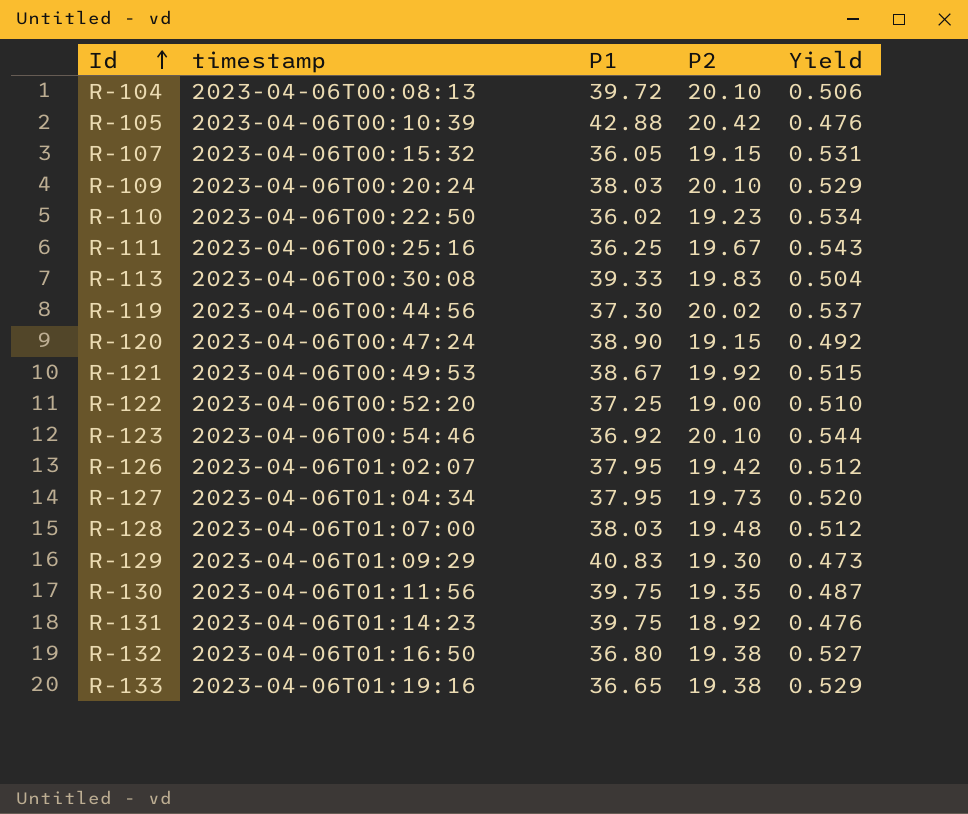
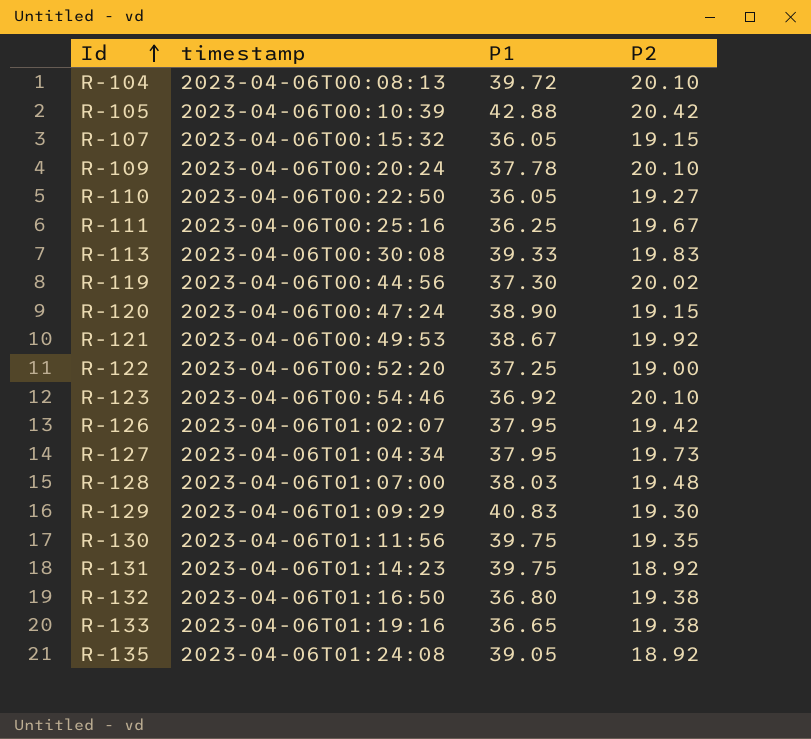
column Yield | formula: [P2] / [P1] -> none
R-109 | P1: 38.03 -> 37.78
R-110 | P1: 36.02 -> 36.05
R-110 | P2: 19.23 -> 19.27
row R-135: none -> 2023-04-06T01:24:08 | 39.05 | 18.92

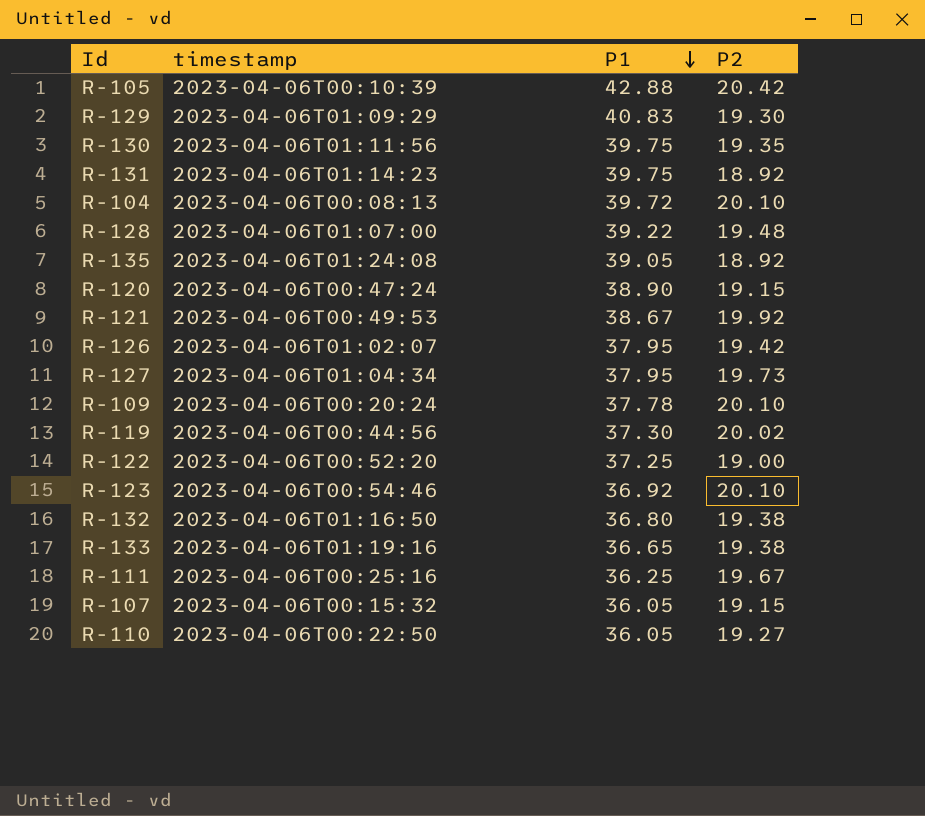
row order: Id ascending -> P1 descending
row R-113: 2023-04-06T00:30:08 | 39.33 | 19.83 -> none
R-128 | P1: 38.03 -> 39.22

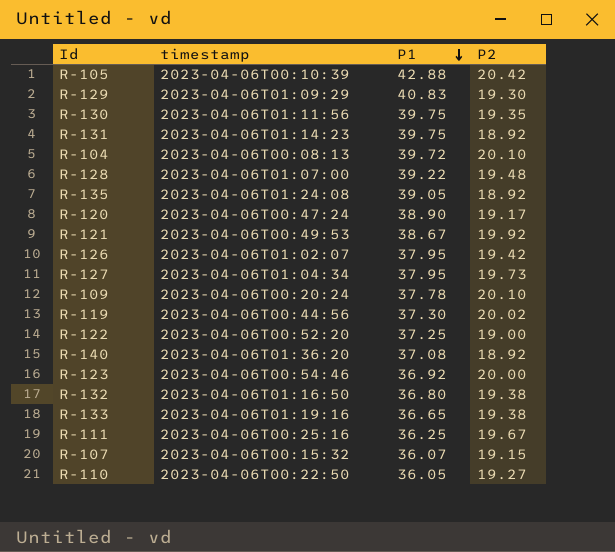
R-120 | P2: 19.15 -> 19.17
row R-140: none -> 2023-04-06T01:36:20 | 37.08 | 18.92
R-123 | P2: 20.10 -> 20.00
R-107 | P1: 36.05 -> 36.07

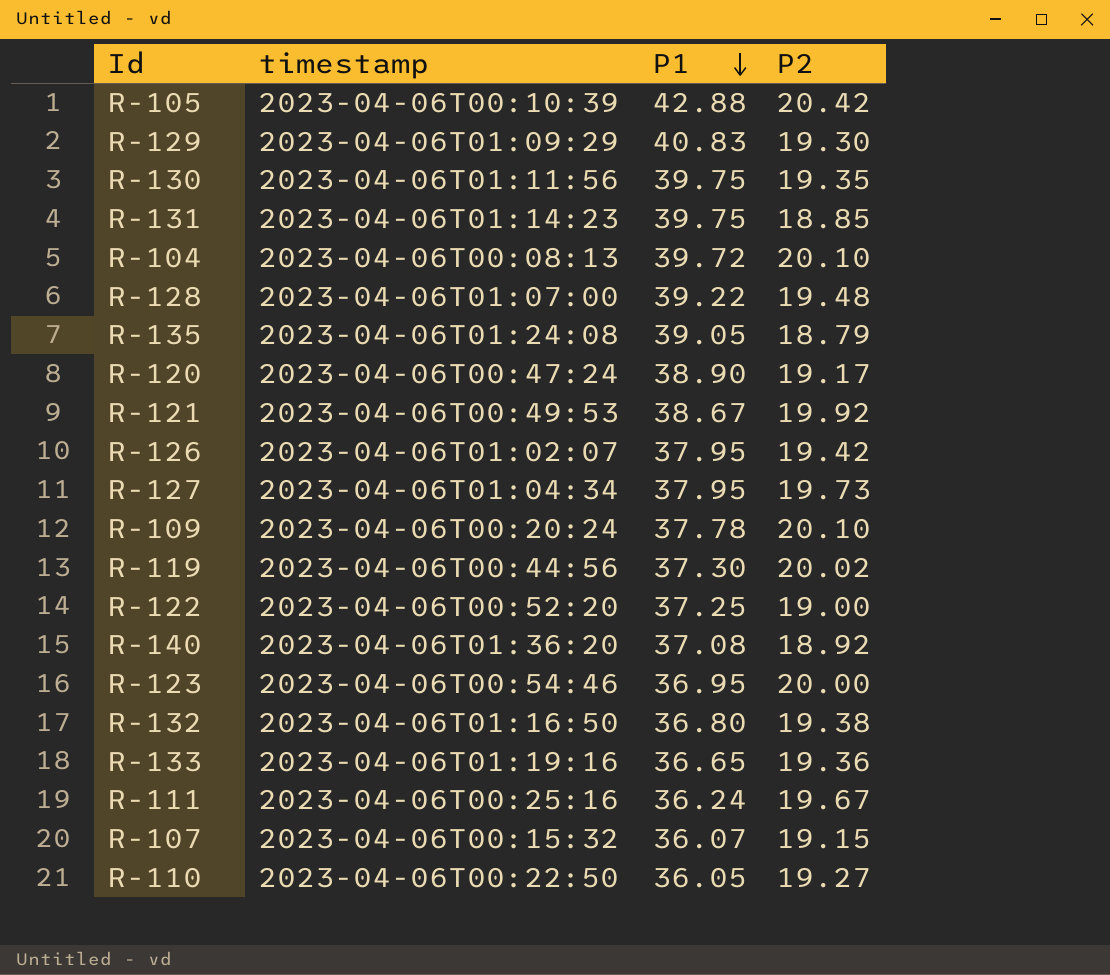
R-131 | P2: 18.92 -> 18.85
R-135 | P2: 18.92 -> 18.79
R-123 | P1: 36.92 -> 36.95
R-133 | P2: 19.38 -> 19.36
R-111 | P1: 36.25 -> 36.24

